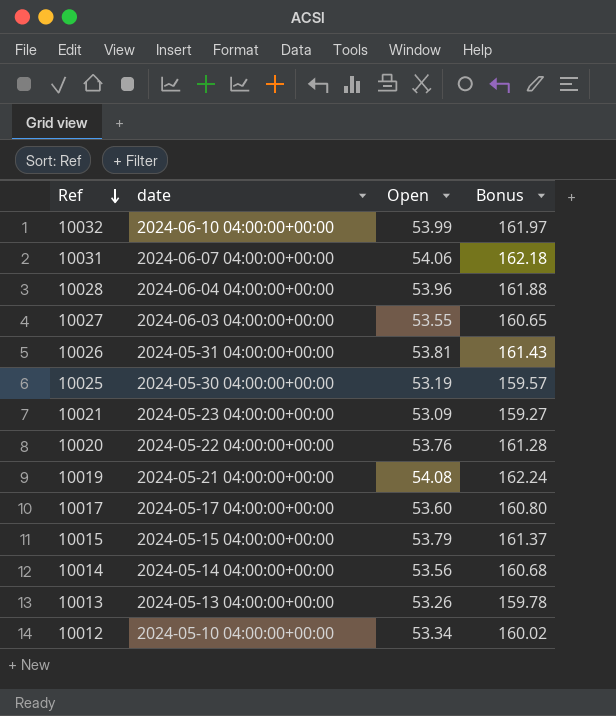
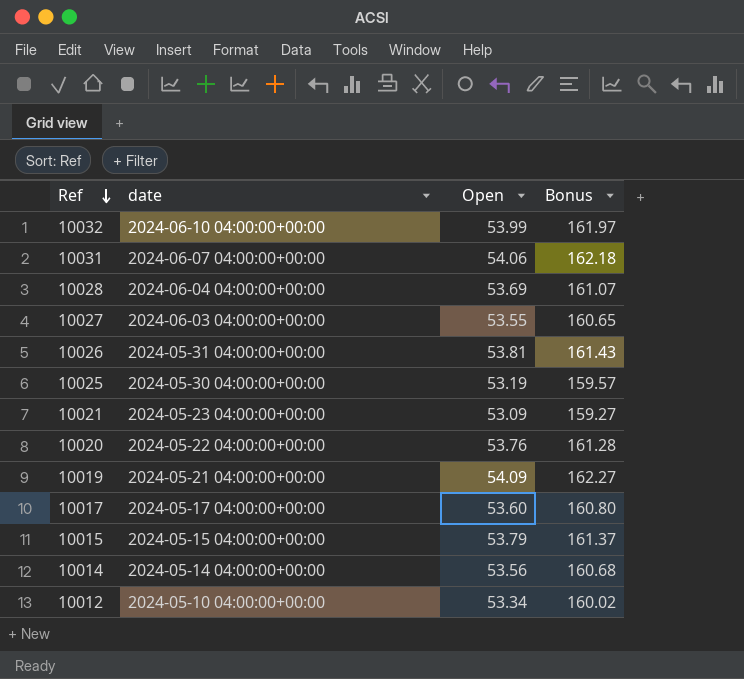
row 10013: 2024-05-13 04:00:00+00:00 | 53.26 | 159.78 -> none
10028 | Open: 53.96 -> 53.69
10028 | Bonus: 161.88 -> 161.07
10019 | Open: 54.08 -> 54.09
10019 | Bonus: 162.24 -> 162.27

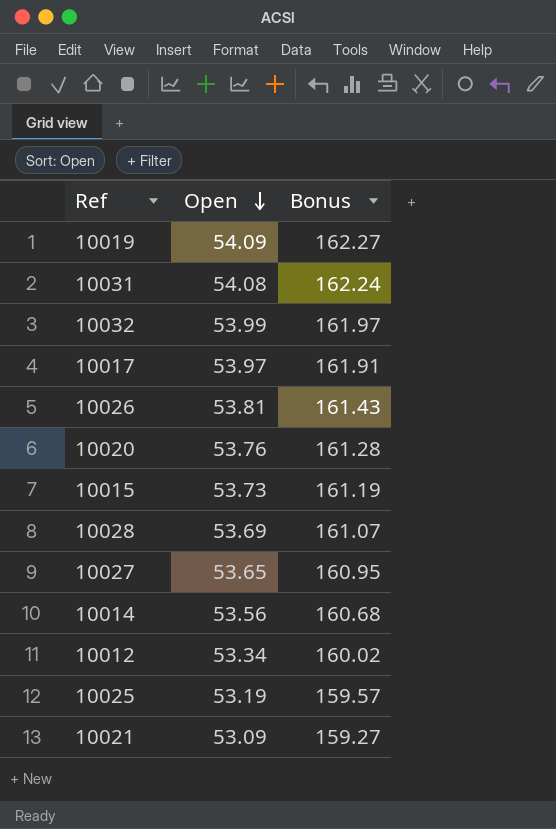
row order: Ref descending -> Open descending
column date | position: 2 -> none
10031 | Open: 54.06 -> 54.08
10031 | Bonus: 162.18 -> 162.24
10017 | Open: 53.60 -> 53.97
10017 | Bonus: 160.80 -> 161.91
10015 | Open: 53.79 -> 53.73
10015 | Bonus: 161.37 -> 161.19
10027 | Open: 53.55 -> 53.65
10027 | Bonus: 160.65 -> 160.95

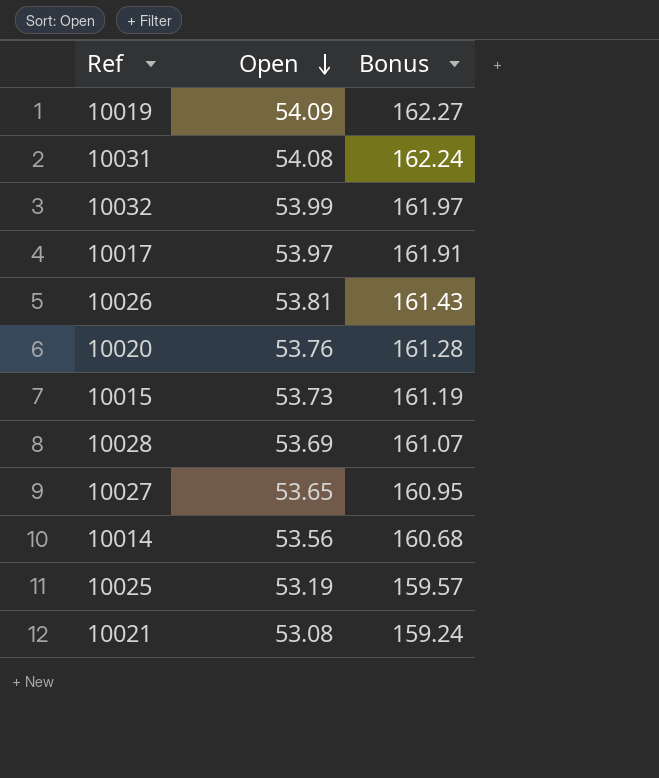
row 10012: 53.34 | 160.02 -> none
10021 | Open: 53.09 -> 53.08
10021 | Bonus: 159.27 -> 159.24

